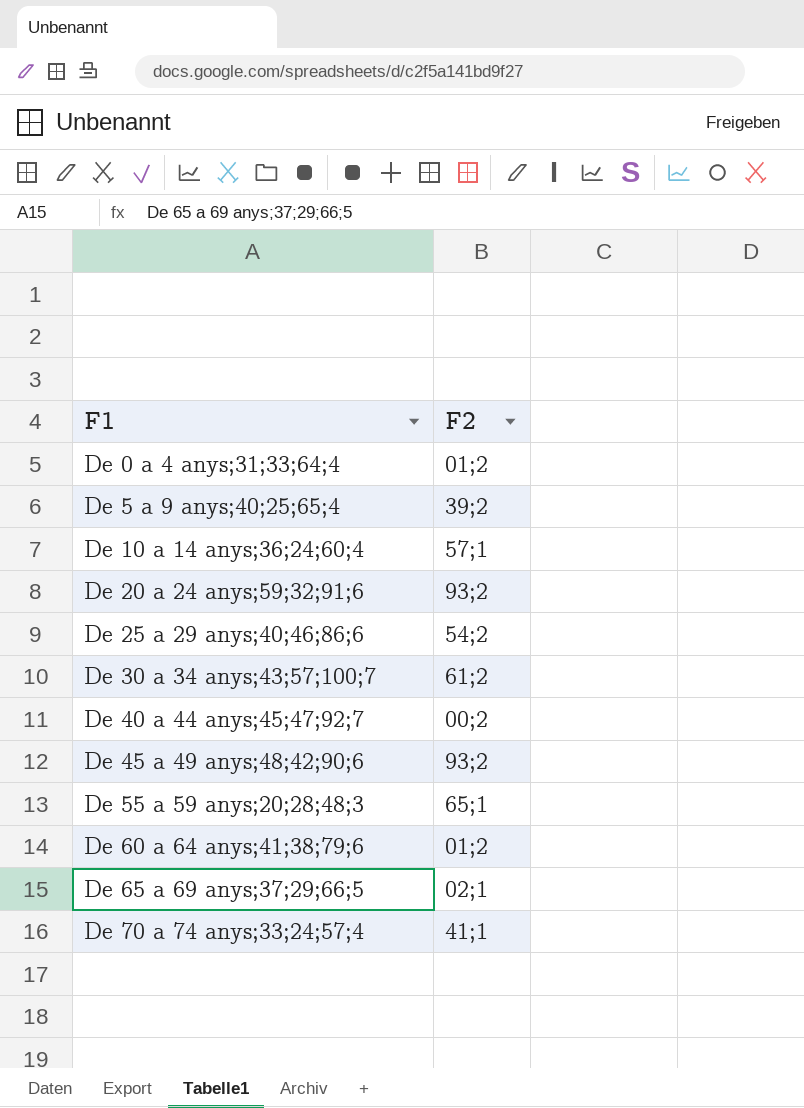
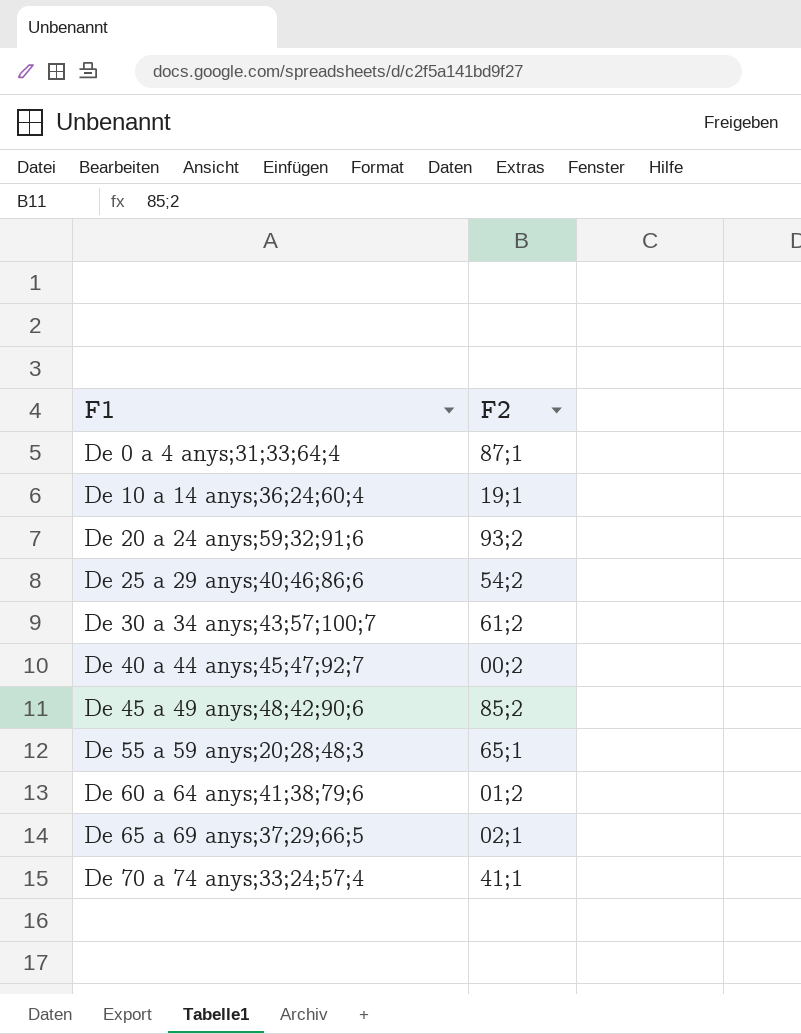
row De 5 a 9 anys;40;25;65;4: 39;2 -> none
De 0 a 4 anys;31;33;64;4 | F2: 01;2 -> 87;1
De 10 a 14 anys;36;24;60;4 | F2: 57;1 -> 19;1
De 45 a 49 anys;48;42;90;6 | F2: 93;2 -> 85;2

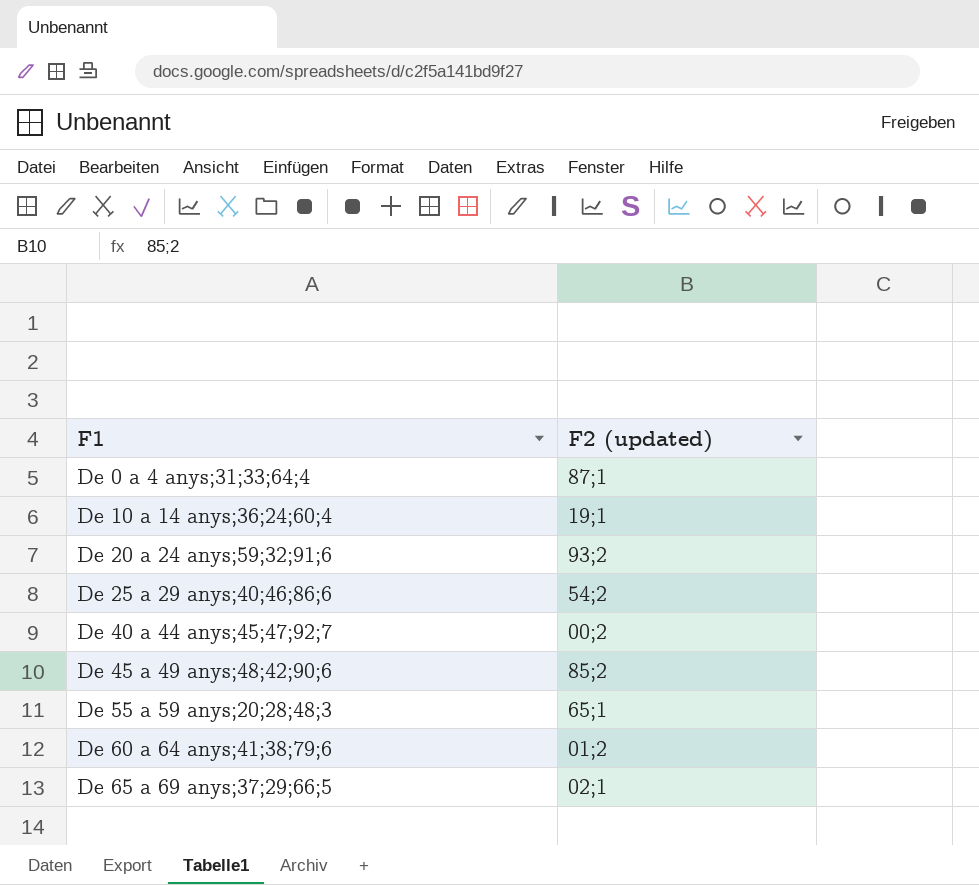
column name: F2 -> F2 (updated)
row De 30 a 34 anys;43;57;100;7: 61;2 -> none
row De 70 a 74 anys;33;24;57;4: 41;1 -> none

